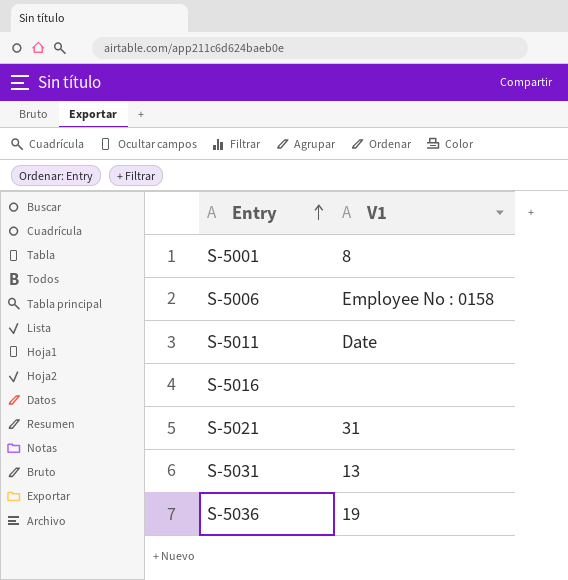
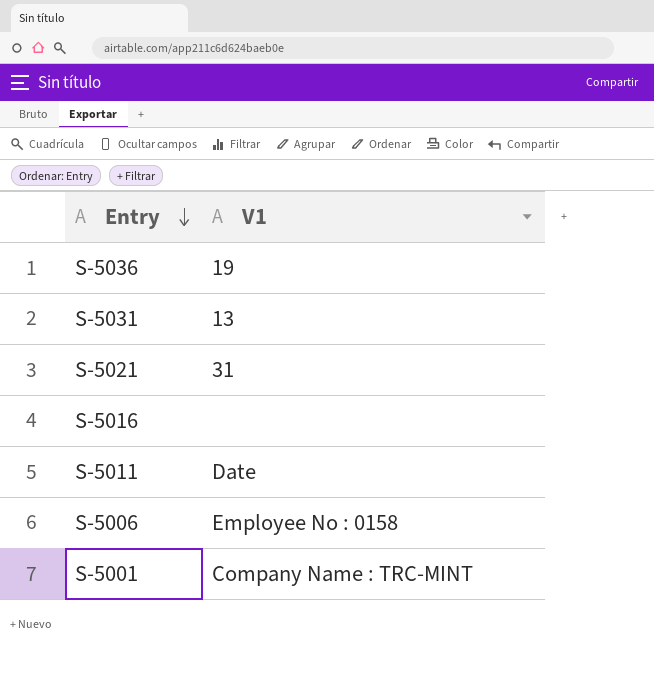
row order: Entry ascending -> Entry descending
S-5001 | V1: 8 -> Company Name : TRC-MINT

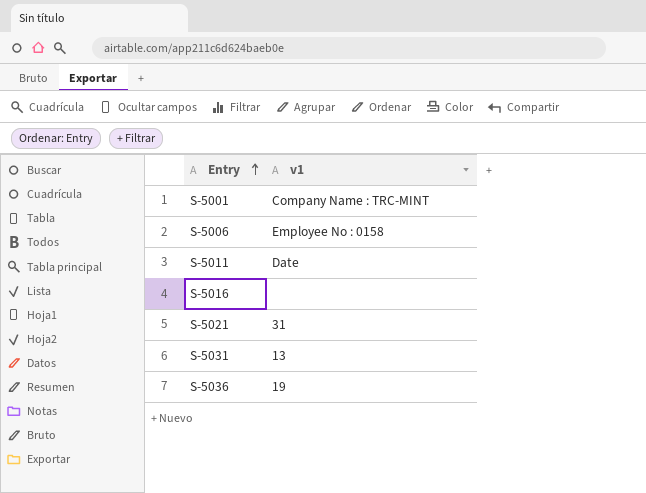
row order: Entry descending -> Entry ascending
column name: V1 -> v1

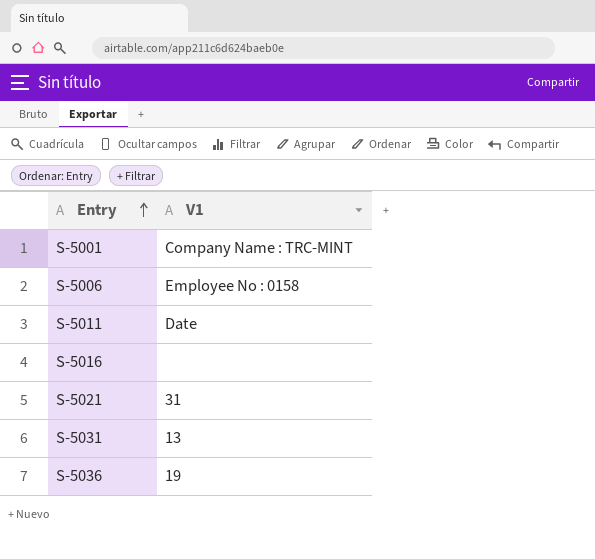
column name: v1 -> V1

